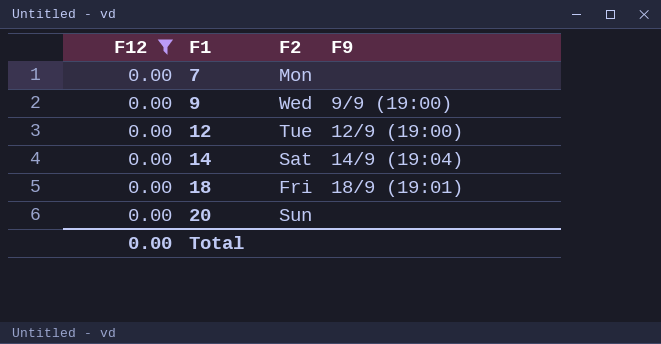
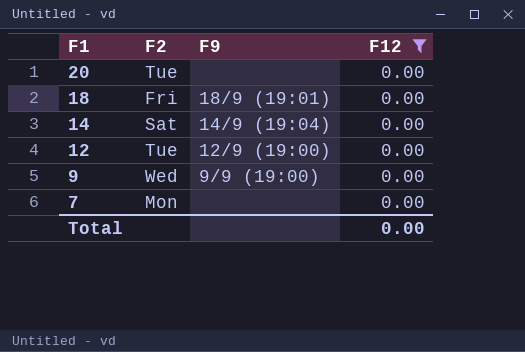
row order: F1 ascending -> F1 descending
column F12 | position: 1 -> 4
20 | F2: Sun -> Tue

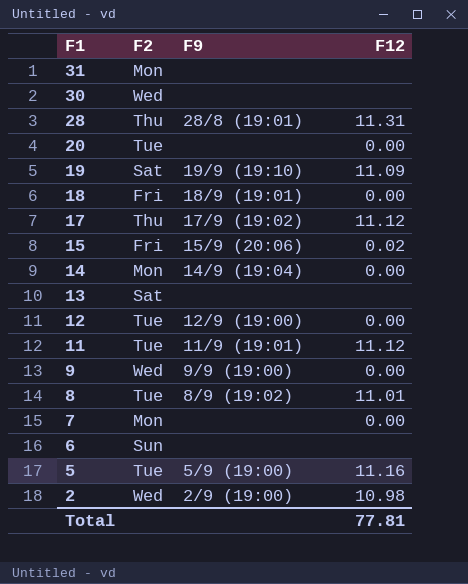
filter: F12 = 0.00 -> none
14 | F2: Sat -> Mon
Total | F12: 0.00 -> 77.81

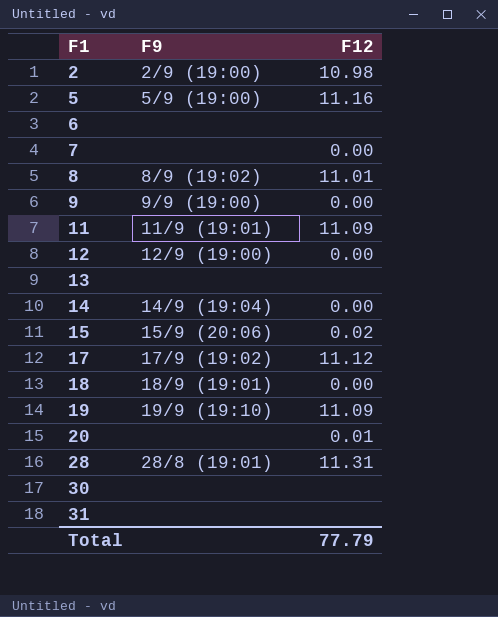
row order: F1 descending -> F1 ascending
column F2 | position: 2 -> none
11 | F12: 11.12 -> 11.09
20 | F12: 0.00 -> 0.01
Total | F12: 77.81 -> 77.79

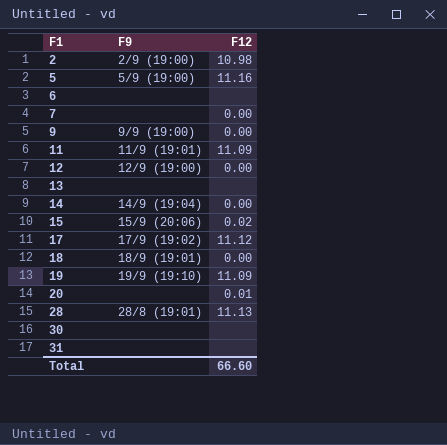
row 8: 8/9 (19:02) | 11.01 -> none
28 | F12: 11.31 -> 11.13
Total | F12: 77.79 -> 66.60

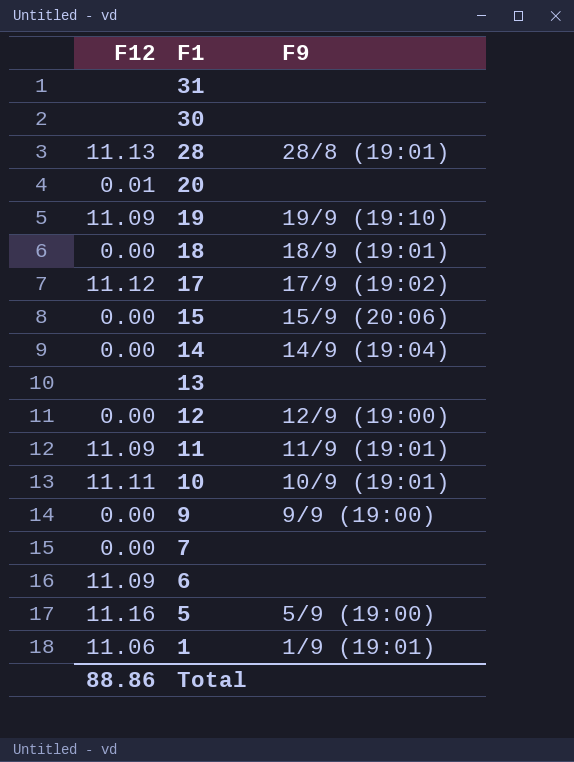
row order: F1 ascending -> F1 descending
column F12 | position: 3 -> 1
row 2: 2/9 (19:00) | 10.98 -> none
15 | F12: 0.02 -> 0.00
row 10: none -> 11.11 | 10/9 (19:01)
6 | F12: none -> 11.09
row 1: none -> 11.06 | 1/9 (19:01)
Total | F12: 66.60 -> 88.86

